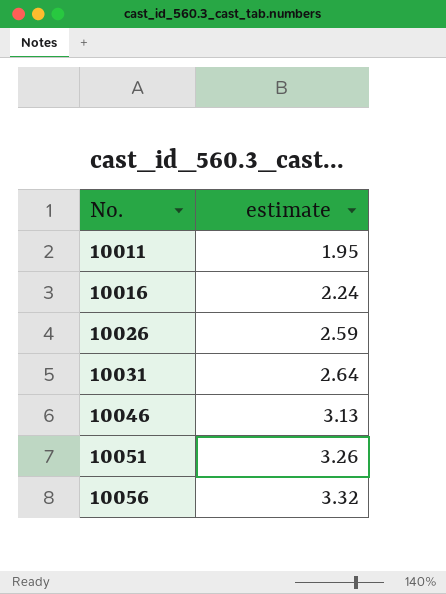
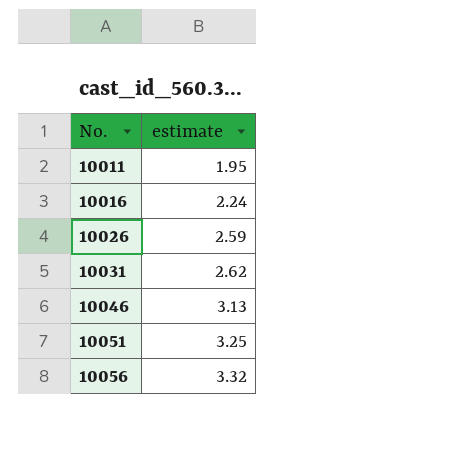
10031 | estimate: 2.64 -> 2.62
10051 | estimate: 3.26 -> 3.25

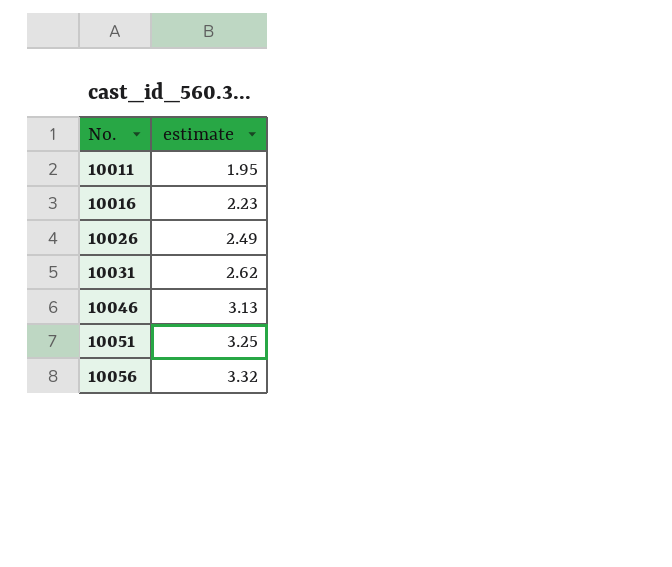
10016 | estimate: 2.24 -> 2.23
10026 | estimate: 2.59 -> 2.49

